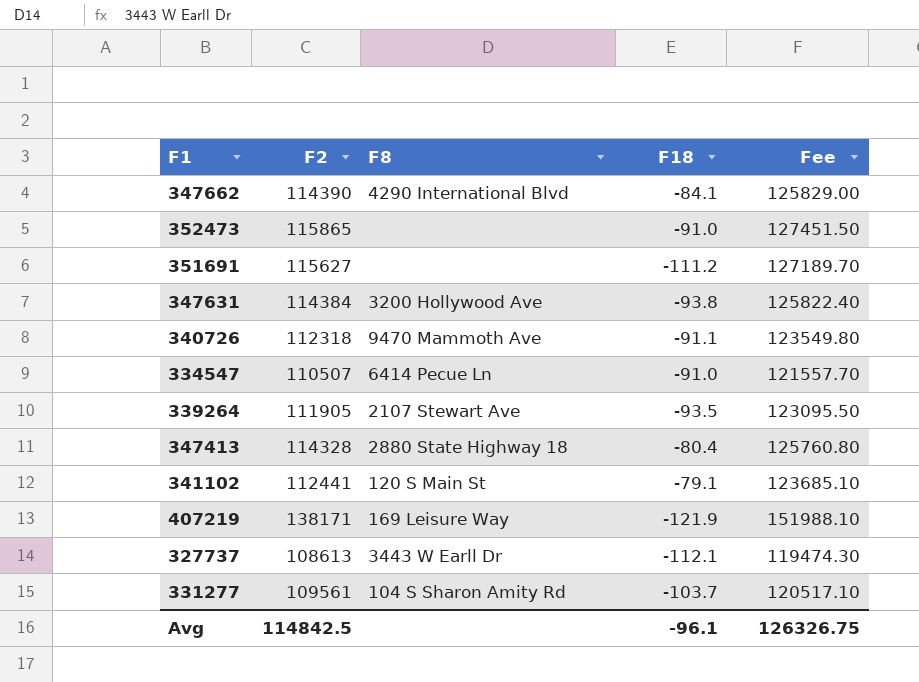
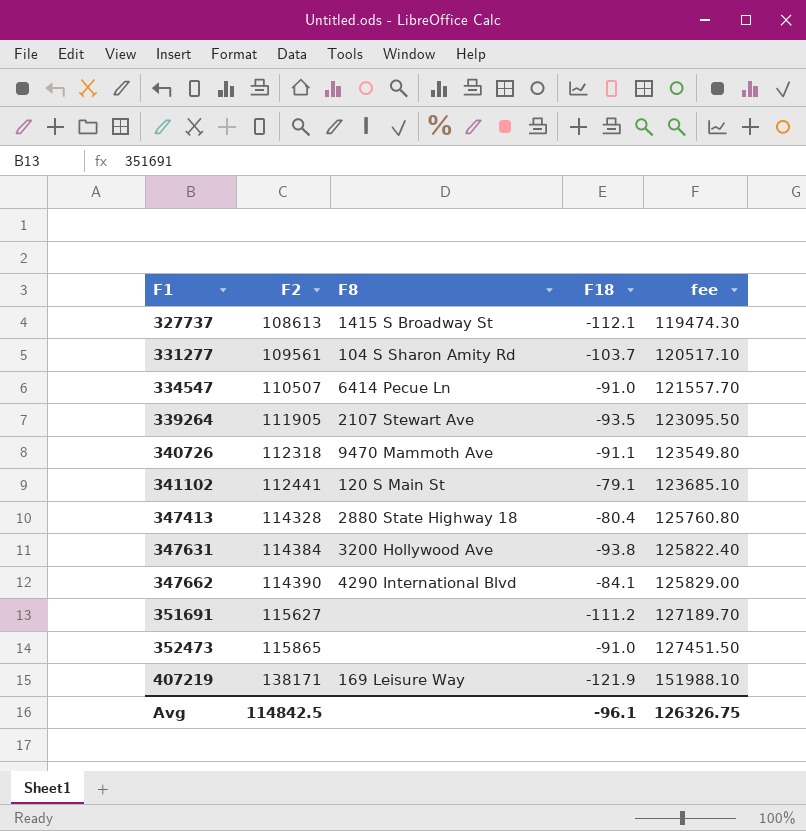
row order: none -> F1 ascending
column name: Fee -> fee
327737 | F8: 3443 W Earll Dr -> 1415 S Broadway St

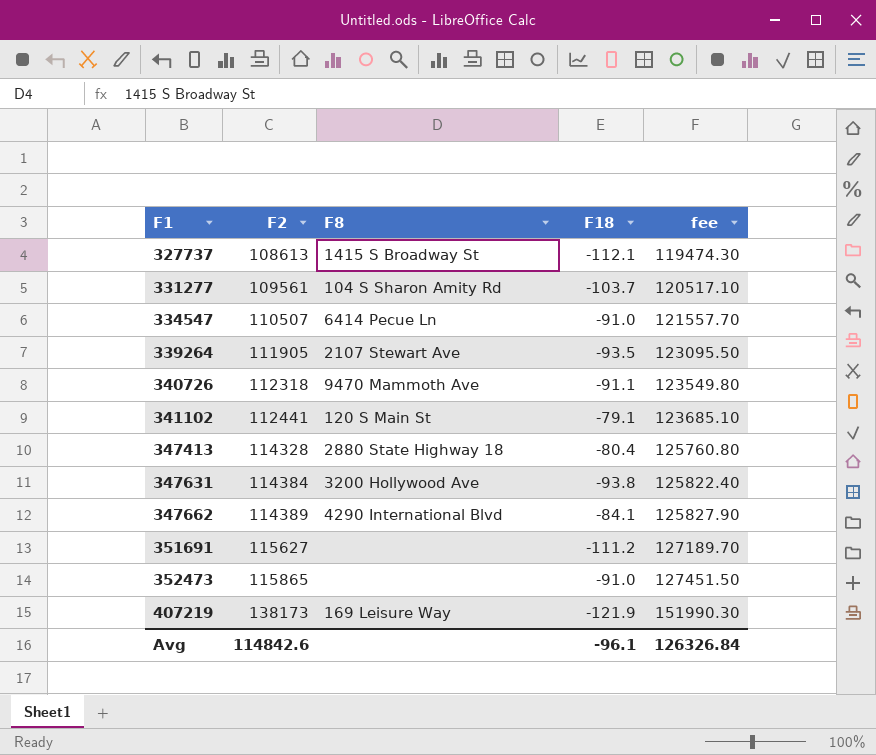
347662 | F2: 114390 -> 114389
347662 | fee: 125829.00 -> 125827.90
407219 | F2: 138171 -> 138173
407219 | fee: 151988.10 -> 151990.30
Avg | F2: 114842.5 -> 114842.6
Avg | fee: 126326.75 -> 126326.84

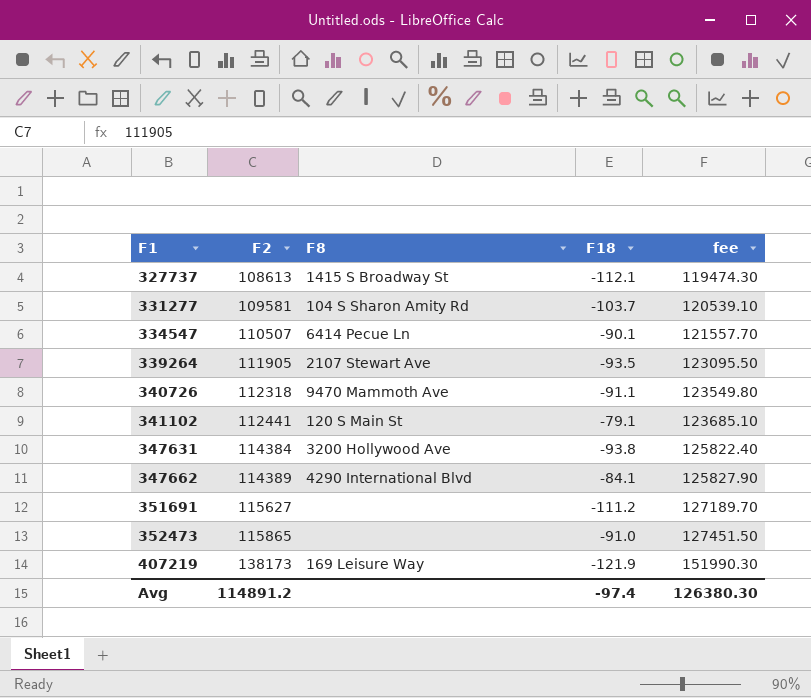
row 347413: 114328 | 2880 State Highway 18 | -80.4 | 125760.80 -> none
331277 | F2: 109561 -> 109581
331277 | fee: 120517.10 -> 120539.10
334547 | F18: -91.0 -> -90.1
Avg | F2: 114842.6 -> 114891.2
Avg | F18: -96.1 -> -97.4
Avg | fee: 126326.84 -> 126380.30

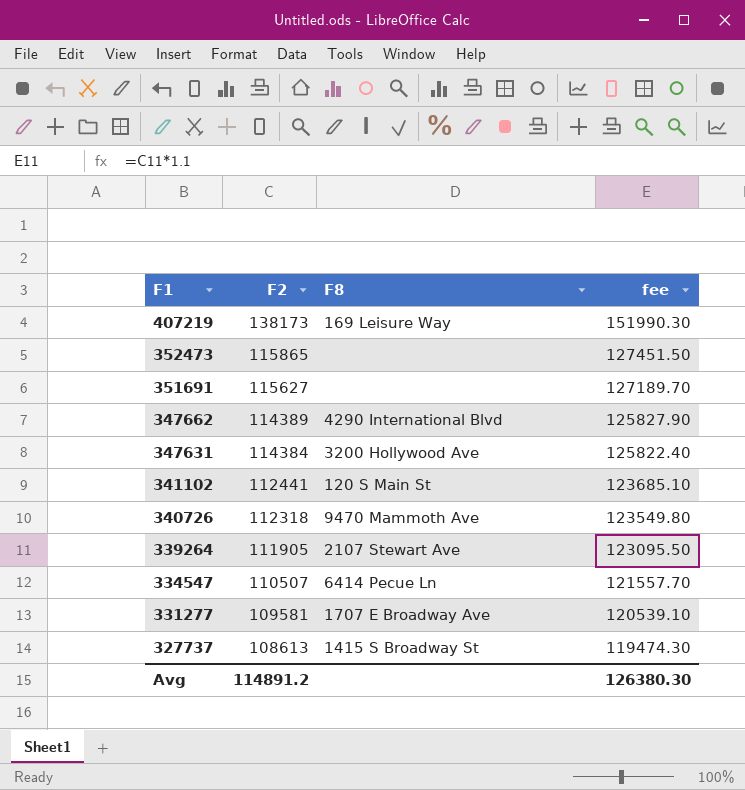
row order: F1 ascending -> F1 descending
column F18 | position: 4 -> none
331277 | F8: 104 S Sharon Amity Rd -> 1707 E Broadway Ave

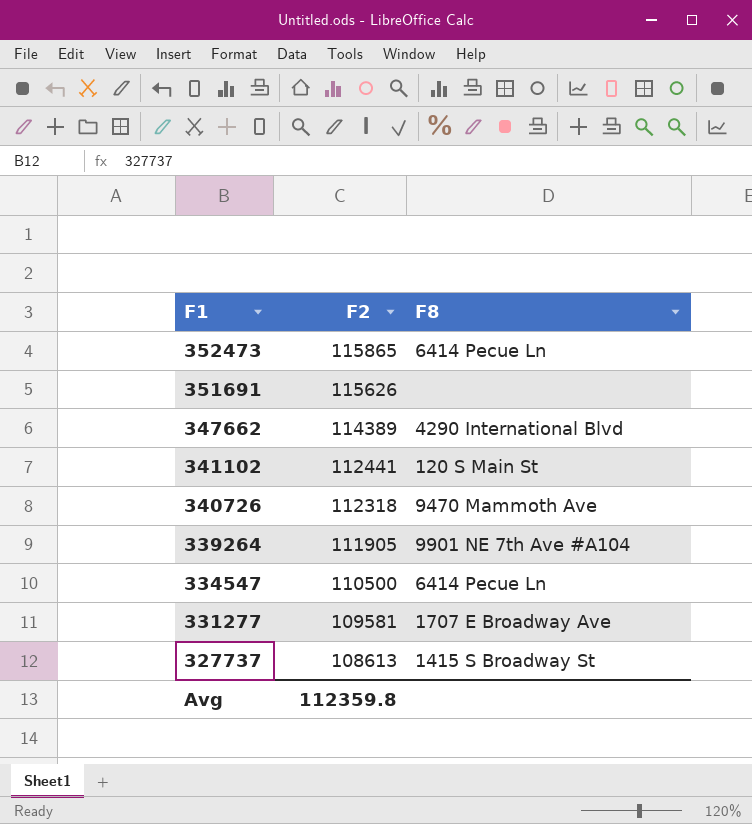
column fee | formula: [F2] * 1.1 -> none
row 407219: 138173 | 169 Leisure Way | 151990.30 -> none
row 347631: 114384 | 3200 Hollywood Ave | 125822.40 -> none
352473 | F8: none -> 6414 Pecue Ln
351691 | F2: 115627 -> 115626
339264 | F8: 2107 Stewart Ave -> 9901 NE 7th Ave #A104
334547 | F2: 110507 -> 110500
Avg | F2: 114891.2 -> 112359.8

